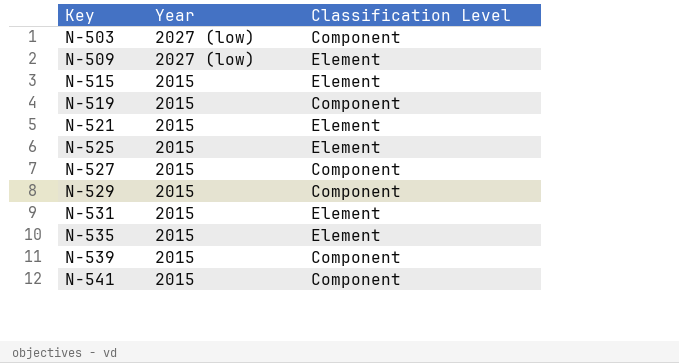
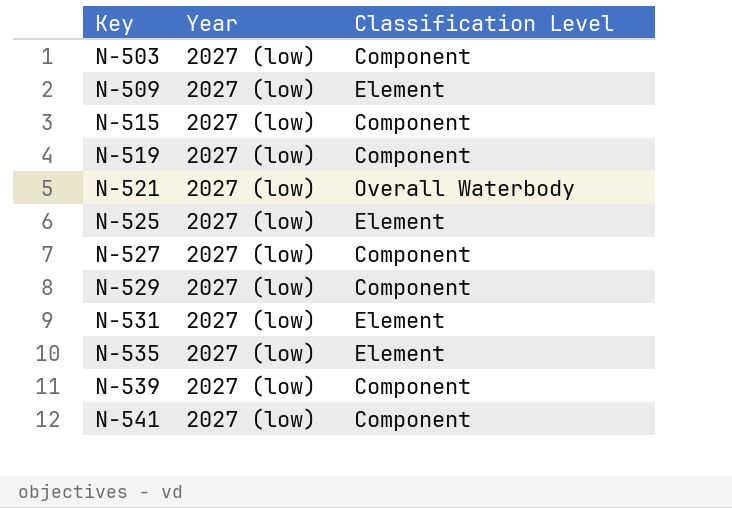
N-515 | Year: 2015 -> 2027 (low)
N-515 | Classification Level: Element -> Component
N-519 | Year: 2015 -> 2027 (low)
N-521 | Year: 2015 -> 2027 (low)
N-521 | Classification Level: Element -> Overall Waterbody
N-525 | Year: 2015 -> 2027 (low)
N-527 | Year: 2015 -> 2027 (low)
N-529 | Year: 2015 -> 2027 (low)
N-531 | Year: 2015 -> 2027 (low)
N-535 | Year: 2015 -> 2027 (low)
N-539 | Year: 2015 -> 2027 (low)
N-541 | Year: 2015 -> 2027 (low)

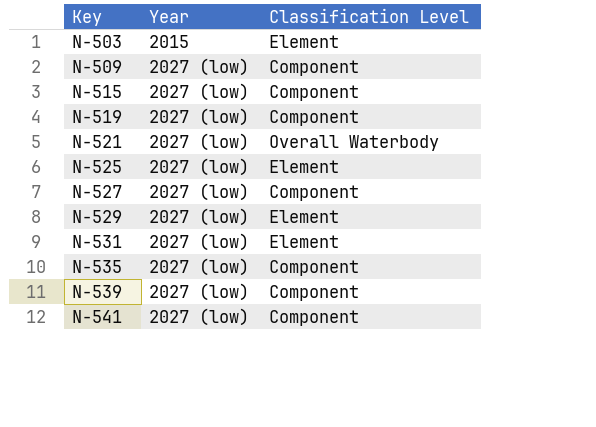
N-503 | Year: 2027 (low) -> 2015
N-503 | Classification Level: Component -> Element
N-509 | Classification Level: Element -> Component
N-529 | Classification Level: Component -> Element
N-535 | Classification Level: Element -> Component

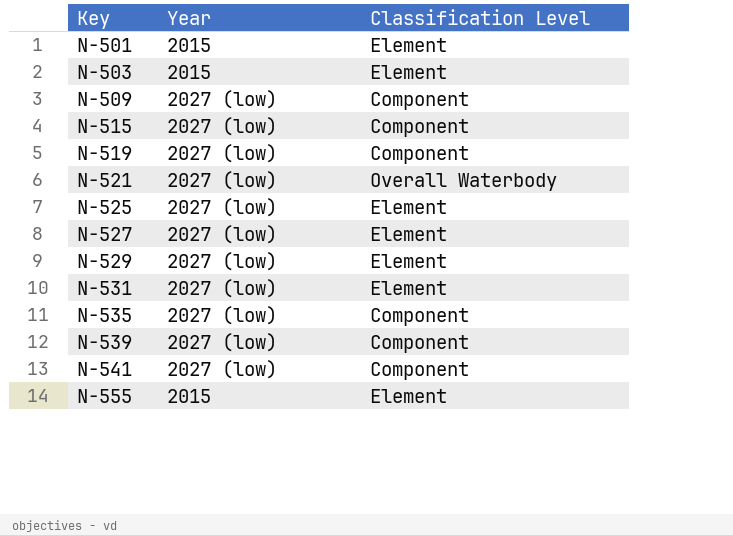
row N-501: none -> 2015 | Element
N-527 | Classification Level: Component -> Element
row N-555: none -> 2015 | Element

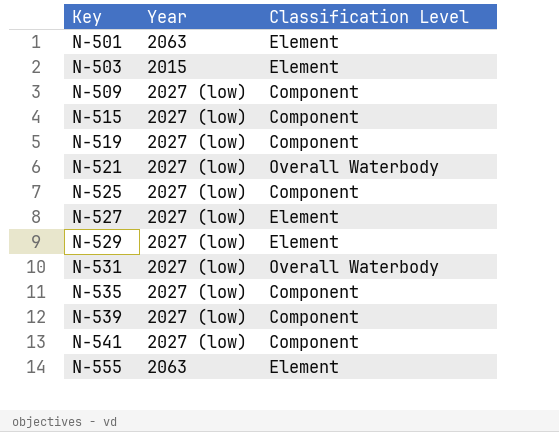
N-501 | Year: 2015 -> 2063
N-525 | Classification Level: Element -> Component
N-531 | Classification Level: Element -> Overall Waterbody
N-555 | Year: 2015 -> 2063

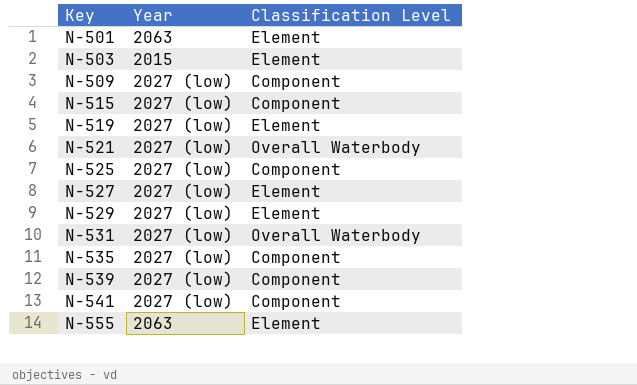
N-519 | Classification Level: Component -> Element

